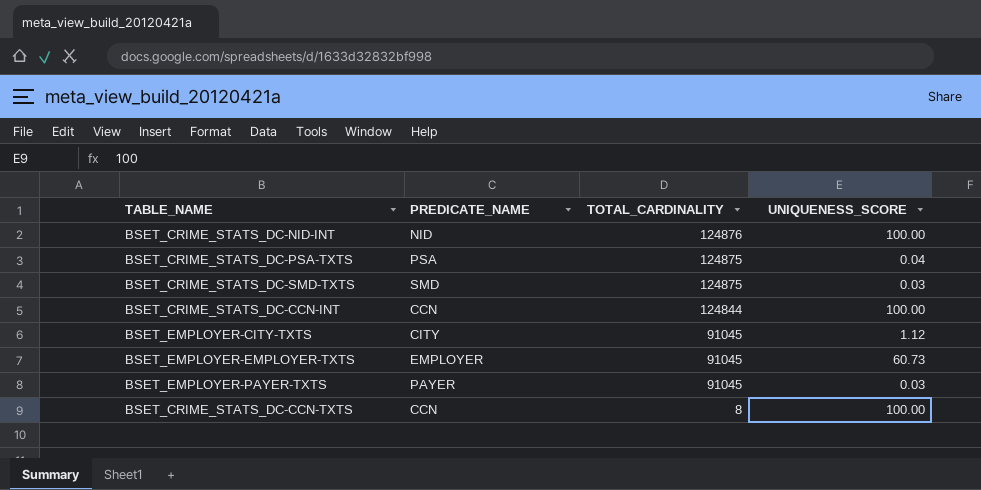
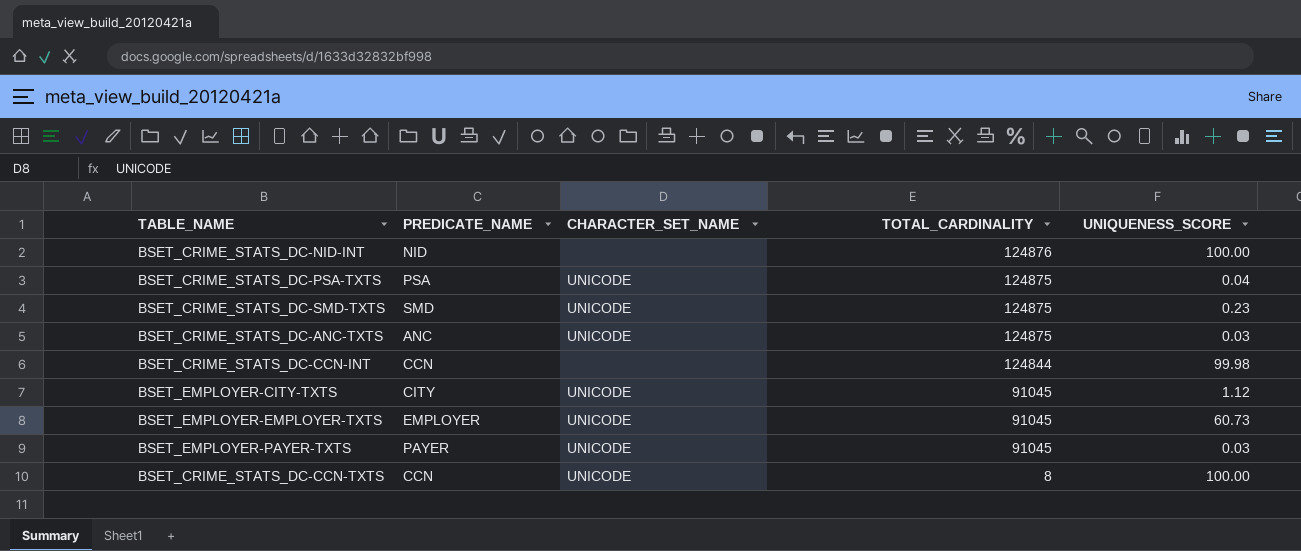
column CHARACTER_SET_NAME | position: none -> 3
BSET_CRIME_STATS_DC-SMD-TXTS | UNIQUENESS_SCORE: 0.03 -> 0.23
row BSET_CRIME_STATS_DC-ANC-TXTS: none -> ANC | UNICODE | 124875 | 0.03
BSET_CRIME_STATS_DC-CCN-INT | UNIQUENESS_SCORE: 100.00 -> 99.98

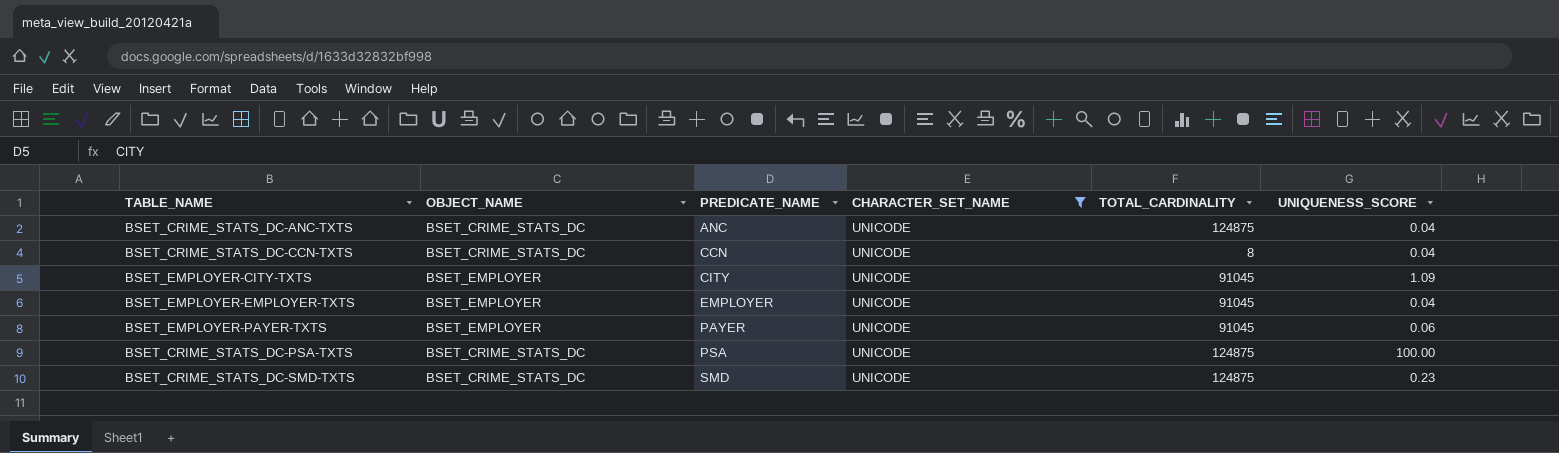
filter: none -> CHARACTER_SET_NAME = UNICODE
row order: TOTAL_CARDINALITY descending -> PREDICATE_NAME ascending
column OBJECT_NAME | position: none -> 2
BSET_CRIME_STATS_DC-ANC-TXTS | UNIQUENESS_SCORE: 0.03 -> 0.04
BSET_CRIME_STATS_DC-CCN-TXTS | UNIQUENESS_SCORE: 100.00 -> 0.04
BSET_EMPLOYER-CITY-TXTS | UNIQUENESS_SCORE: 1.12 -> 1.09
BSET_EMPLOYER-EMPLOYER-TXTS | UNIQUENESS_SCORE: 60.73 -> 0.04
BSET_EMPLOYER-PAYER-TXTS | UNIQUENESS_SCORE: 0.03 -> 0.06
BSET_CRIME_STATS_DC-PSA-TXTS | UNIQUENESS_SCORE: 0.04 -> 100.00

